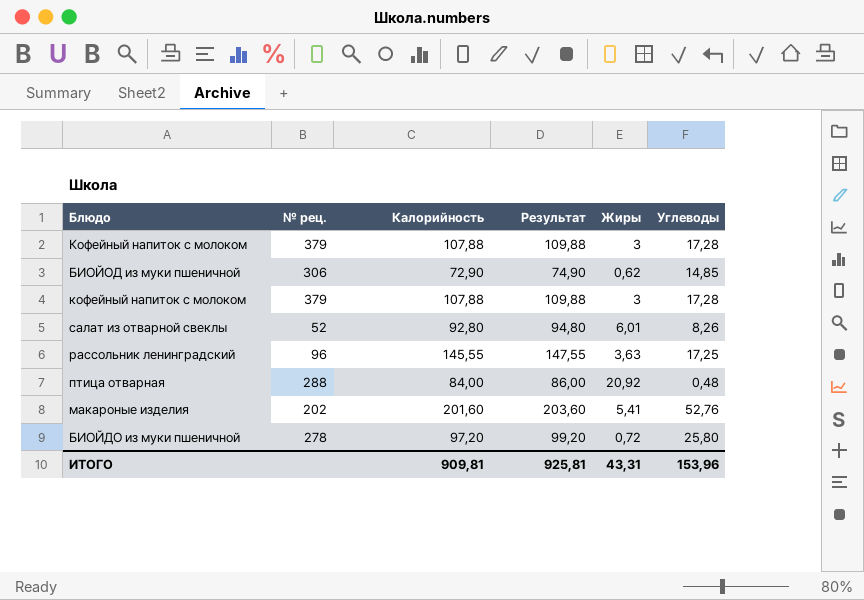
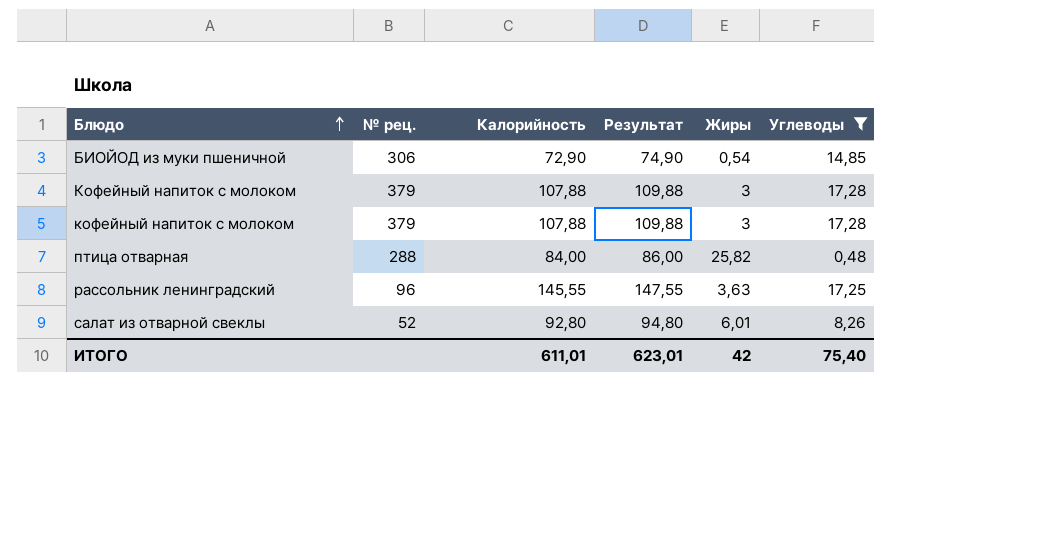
filter: none -> Углеводы <= 17,28
row order: none -> Блюдо ascending
БИОЙОД из муки пшеничной | Жиры: 0,62 -> 0,54
птица отварная | Жиры: 20,92 -> 25,82
ИТОГО | Калорийность: 909,81 -> 611,01
ИТОГО | Результат: 925,81 -> 623,01
ИТОГО | Жиры: 43,31 -> 42
ИТОГО | Углеводы: 153,96 -> 75,40

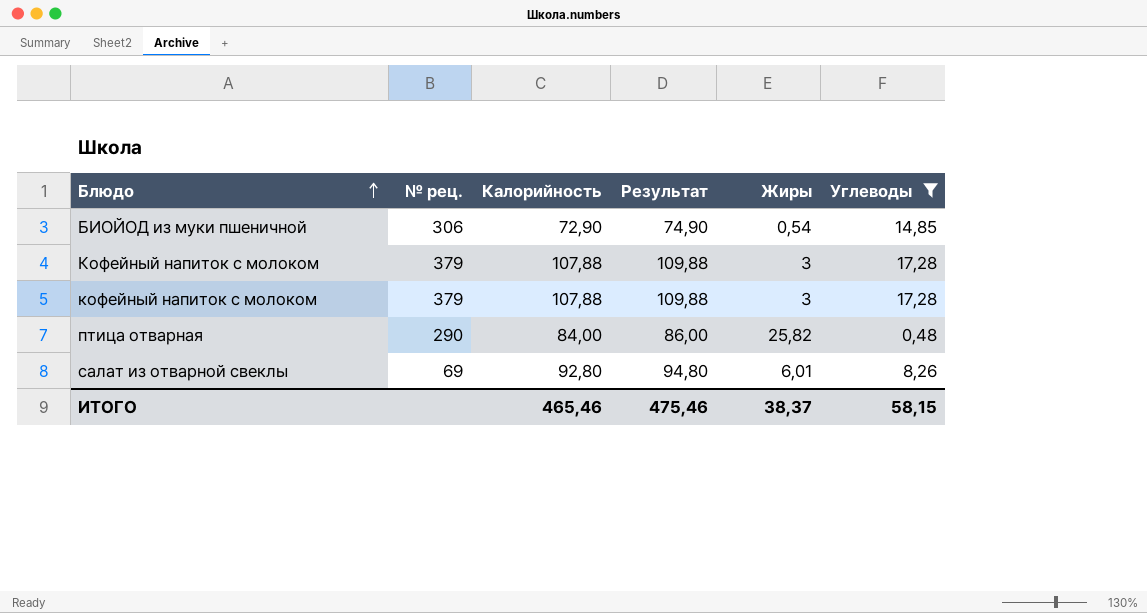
row рассольник ленинградский: 96 | 145,55 | 147,55 | 3,63 | 17,25 -> none
птица отварная | № рец.: 288 -> 290
салат из отварной свеклы | № рец.: 52 -> 69
ИТОГО | Калорийность: 611,01 -> 465,46
ИТОГО | Результат: 623,01 -> 475,46
ИТОГО | Жиры: 42 -> 38,37
ИТОГО | Углеводы: 75,40 -> 58,15

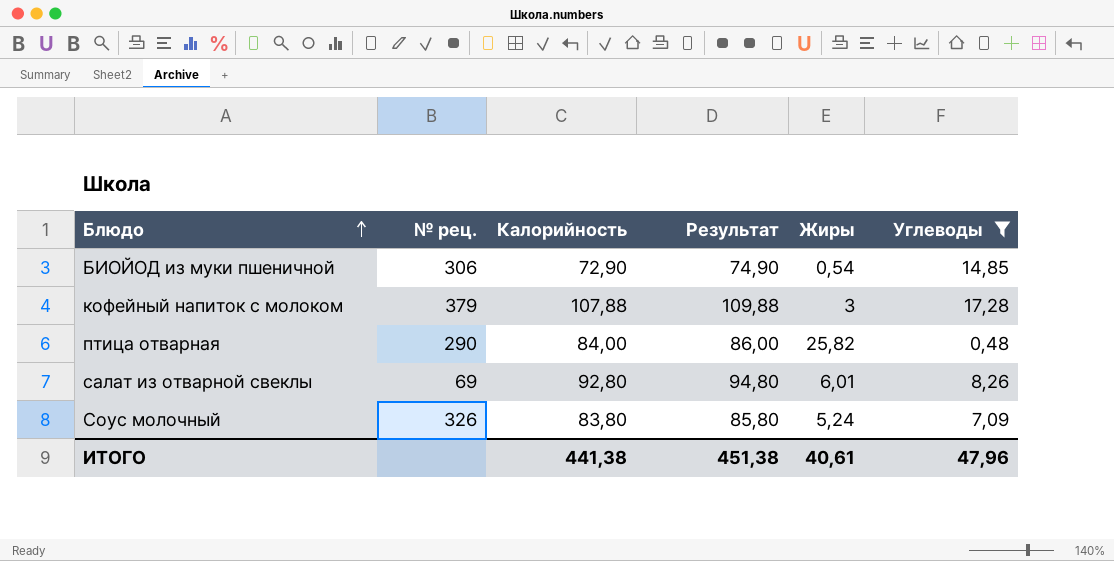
row Кофейный напиток с молоком: 379 | 107,88 | 109,88 | 3 | 17,28 -> none
row Соус молочный: none -> 326 | 83,80 | 85,80 | 5,24 | 7,09
ИТОГО | Калорийность: 465,46 -> 441,38
ИТОГО | Результат: 475,46 -> 451,38
ИТОГО | Жиры: 38,37 -> 40,61
ИТОГО | Углеводы: 58,15 -> 47,96

